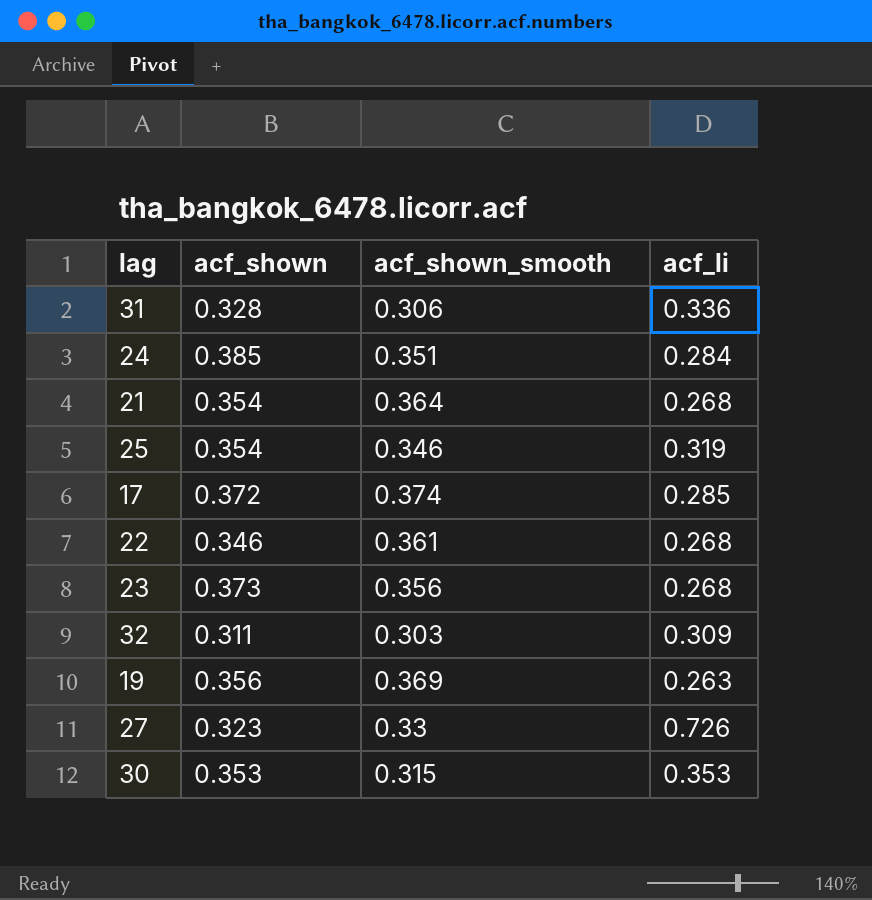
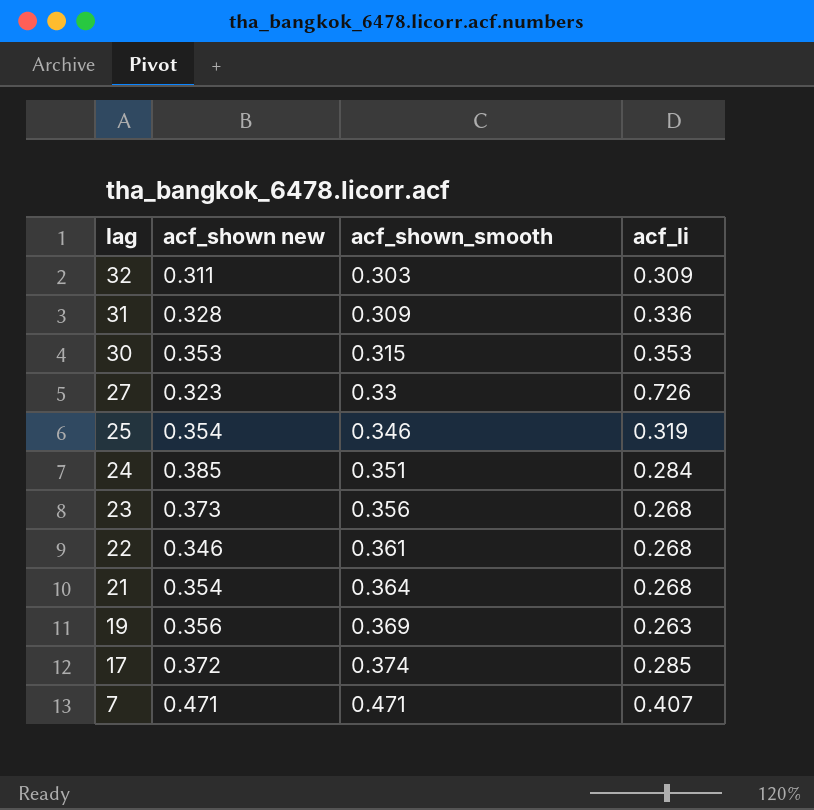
row order: none -> lag descending
column name: acf_shown -> acf_shown new
31 | acf_shown_smooth: 0.306 -> 0.309
row 7: none -> 0.471 | 0.471 | 0.407

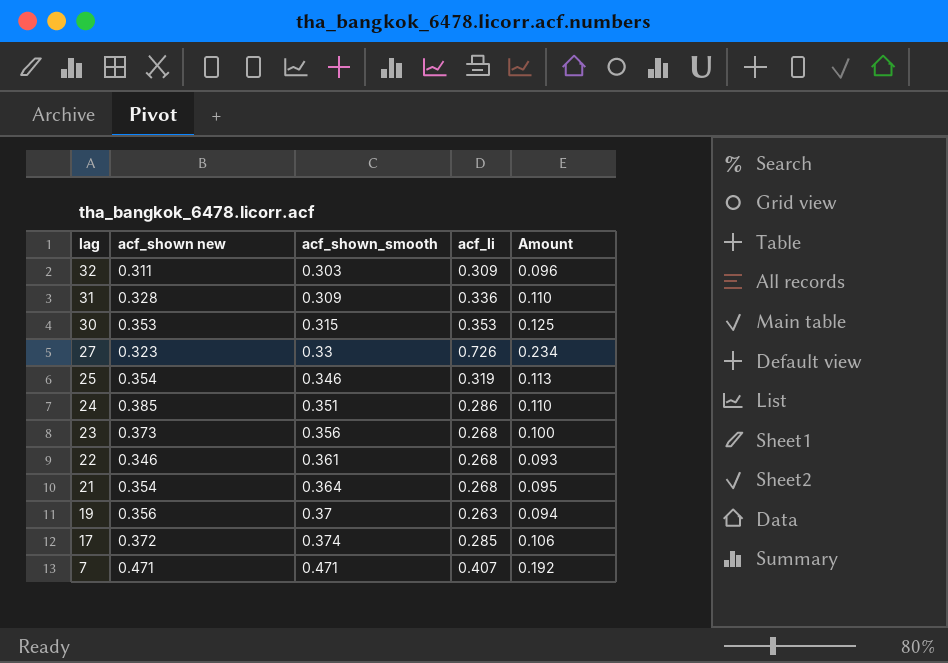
column Amount | formula: none -> [acf_shown new] * [acf_li]
24 | acf_li: 0.284 -> 0.286
19 | acf_shown_smooth: 0.369 -> 0.37

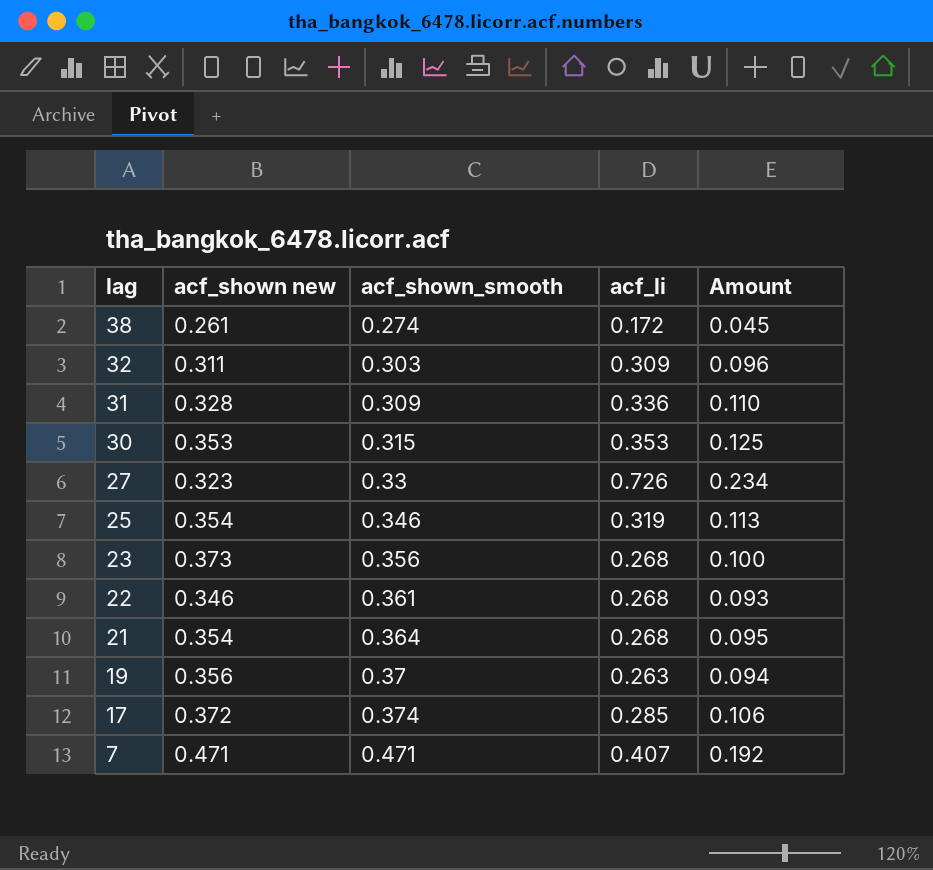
row 24: 0.385 | 0.351 | 0.286 | 0.110 -> none
row 38: none -> 0.261 | 0.274 | 0.172 | 0.045

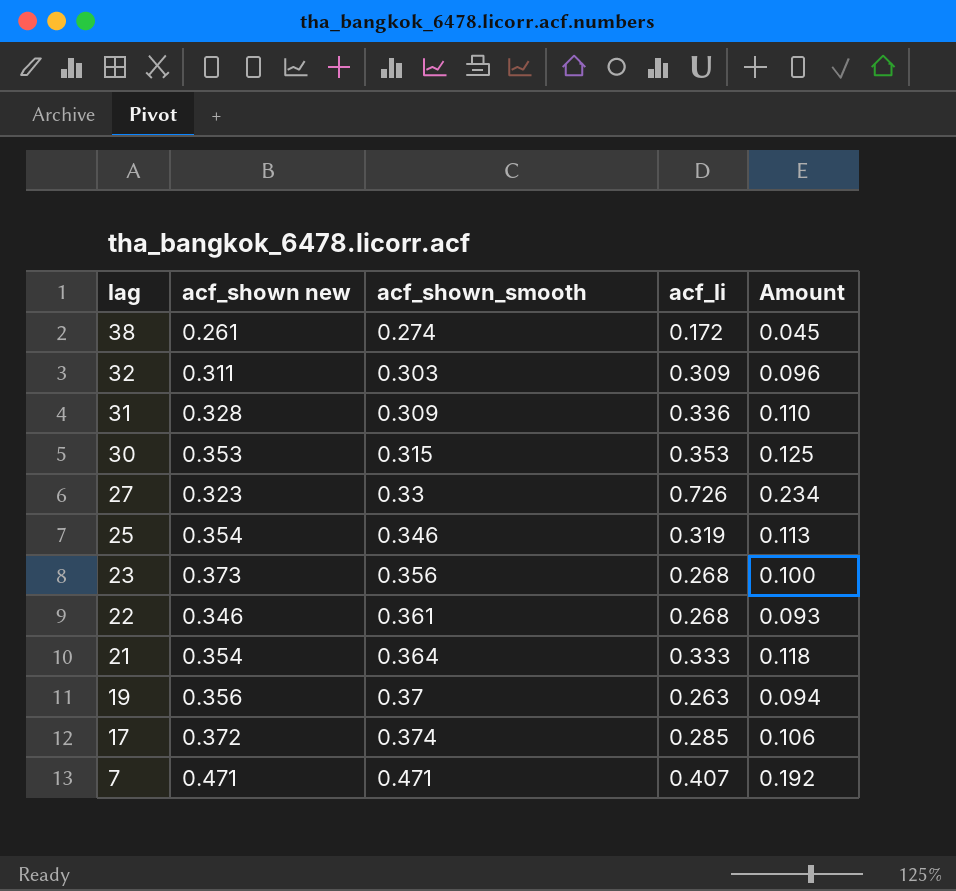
21 | acf_li: 0.268 -> 0.333
21 | Amount: 0.095 -> 0.118

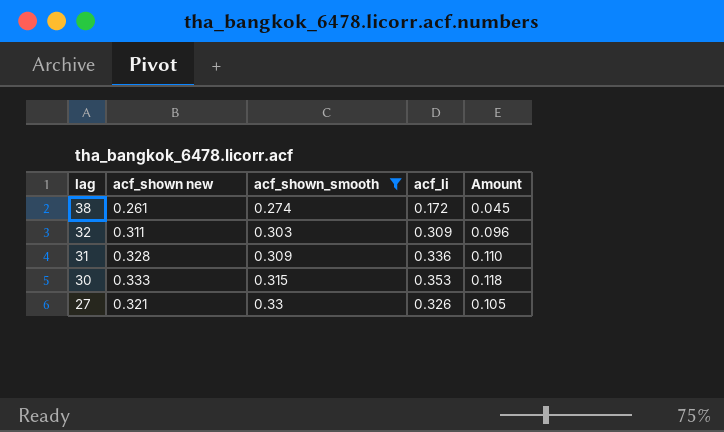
filter: none -> acf_shown_smooth <= 0.33
30 | acf_shown new: 0.353 -> 0.333
30 | Amount: 0.125 -> 0.118
27 | acf_shown new: 0.323 -> 0.321
27 | acf_li: 0.726 -> 0.326
27 | Amount: 0.234 -> 0.105

